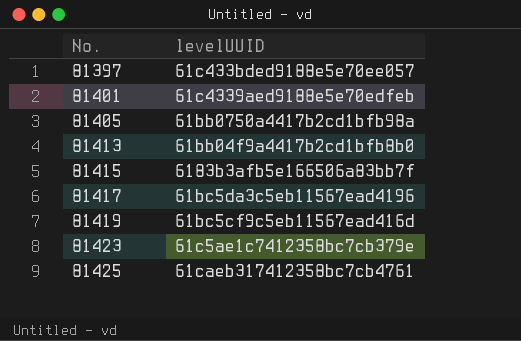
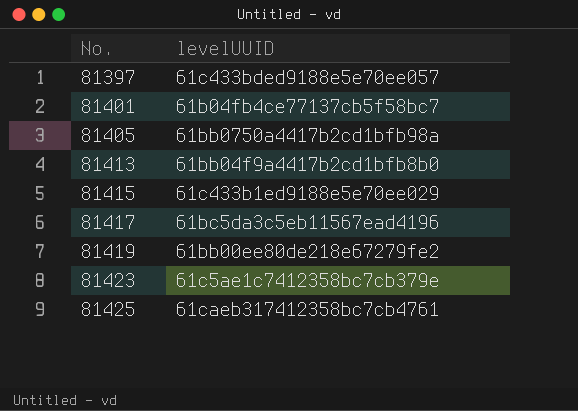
81401 | levelUUID: 61c4339aed9188e5e70edfeb -> 61b04fb4ce77137cb5f58bc7
81415 | levelUUID: 6183b3afb5e166506a83bb7f -> 61c433b1ed9188e5e70ee029
81419 | levelUUID: 61bc5cf9c5eb11567ead416d -> 61bb00ee80de218e67279fe2

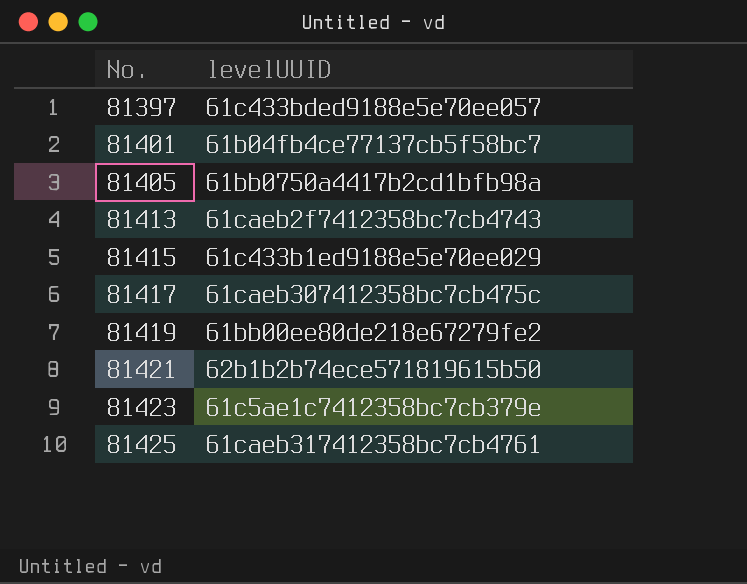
81413 | levelUUID: 61bb04f9a4417b2cd1bfb8b0 -> 61caeb2f7412358bc7cb4743
81417 | levelUUID: 61bc5da3c5eb11567ead4196 -> 61caeb307412358bc7cb475c
row 81421: none -> 62b1b2b74ece571819615b50

